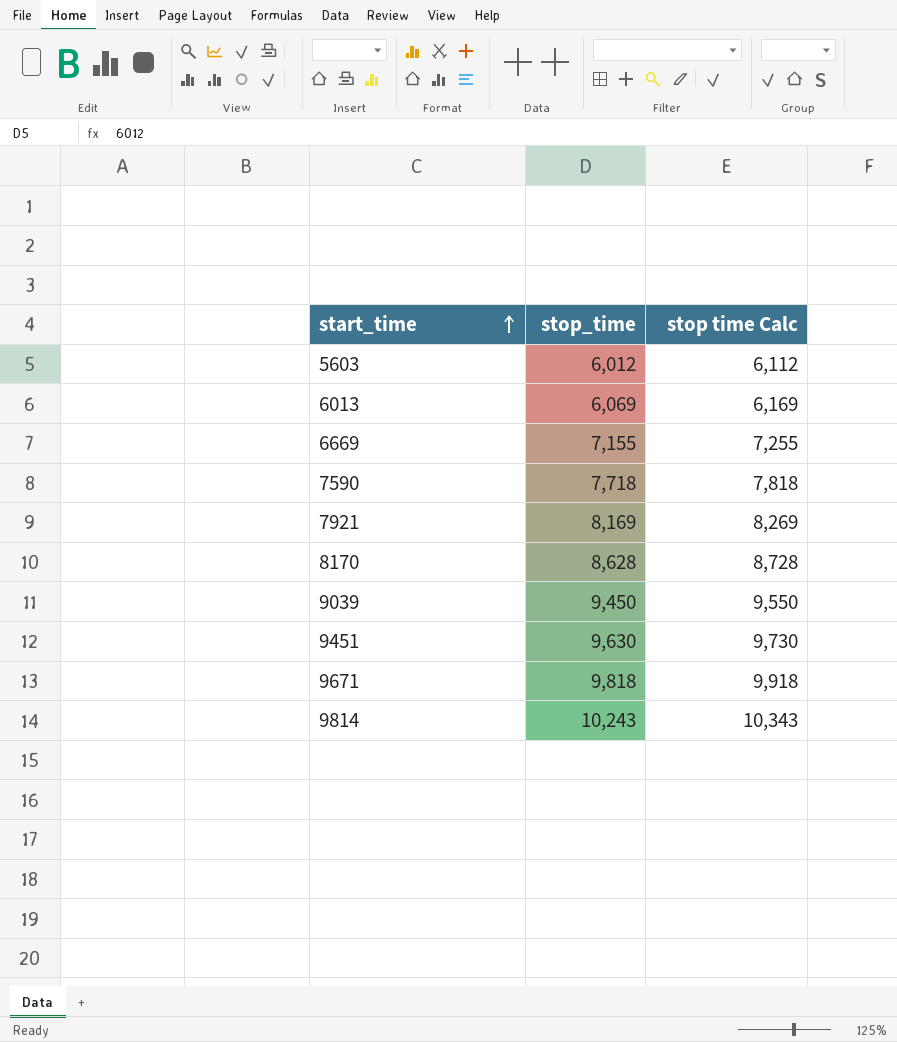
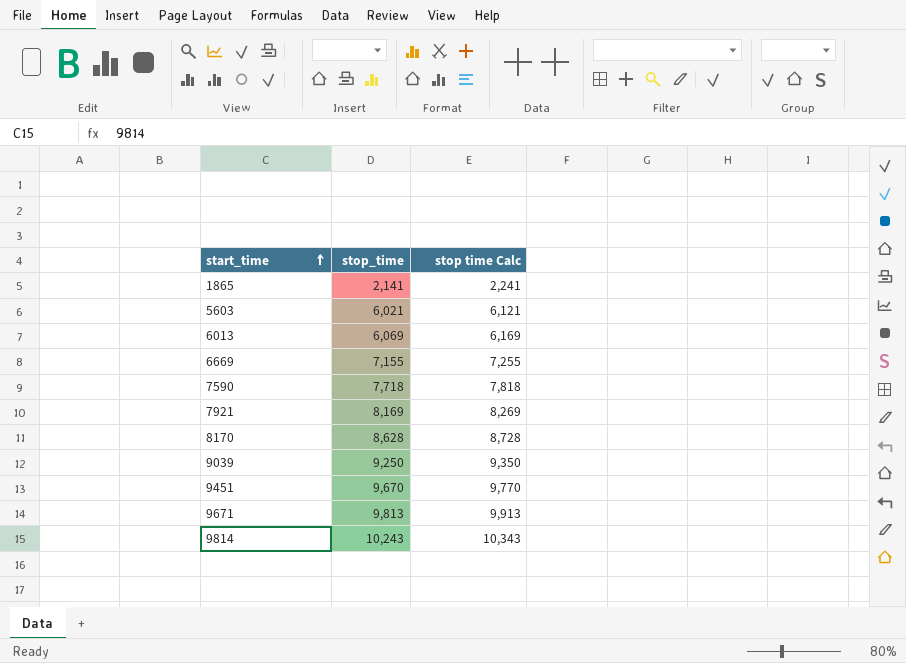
row 1865: none -> 2,141 | 2,241
5603 | stop_time: 6,012 -> 6,021
5603 | stop time Calc: 6,112 -> 6,121
9039 | stop_time: 9,450 -> 9,250
9039 | stop time Calc: 9,550 -> 9,350
9451 | stop_time: 9,630 -> 9,670
9451 | stop time Calc: 9,730 -> 9,770
9671 | stop_time: 9,818 -> 9,813
9671 | stop time Calc: 9,918 -> 9,913

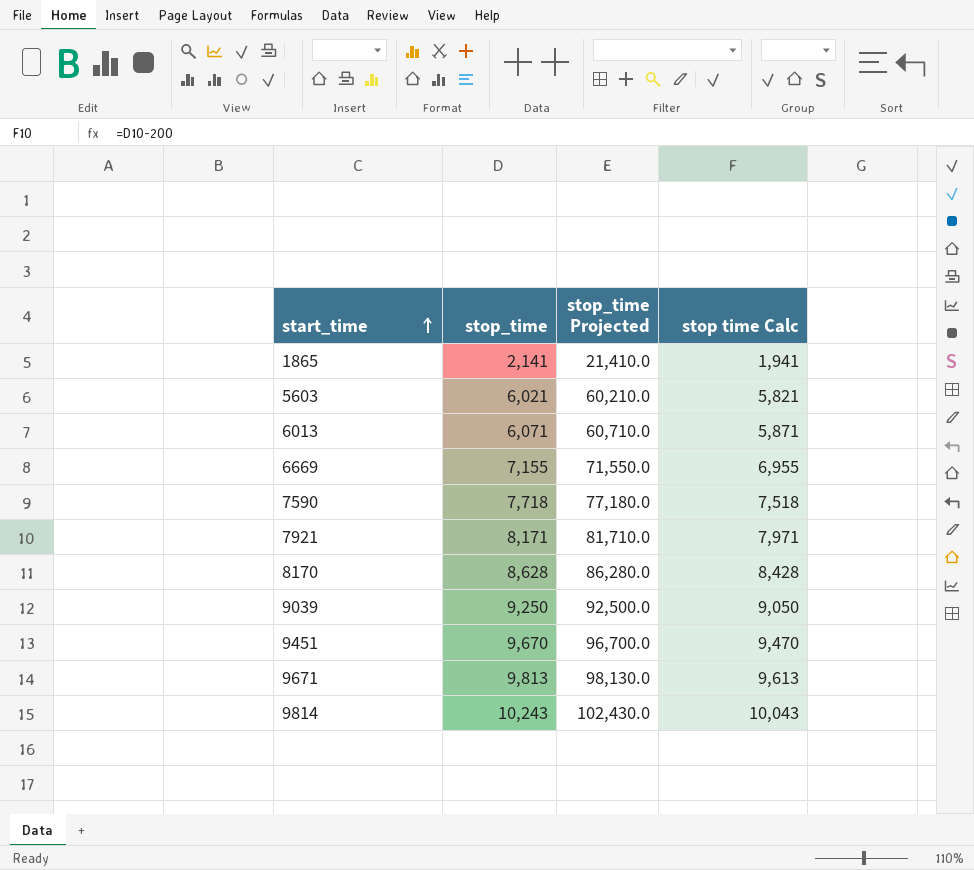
column stop_time Projected | formula: none -> [stop_time] * 10
column stop time Calc | formula: [stop_time] + 100 -> [stop_time] - 200
6013 | stop_time: 6,069 -> 6,071
7921 | stop_time: 8,169 -> 8,171

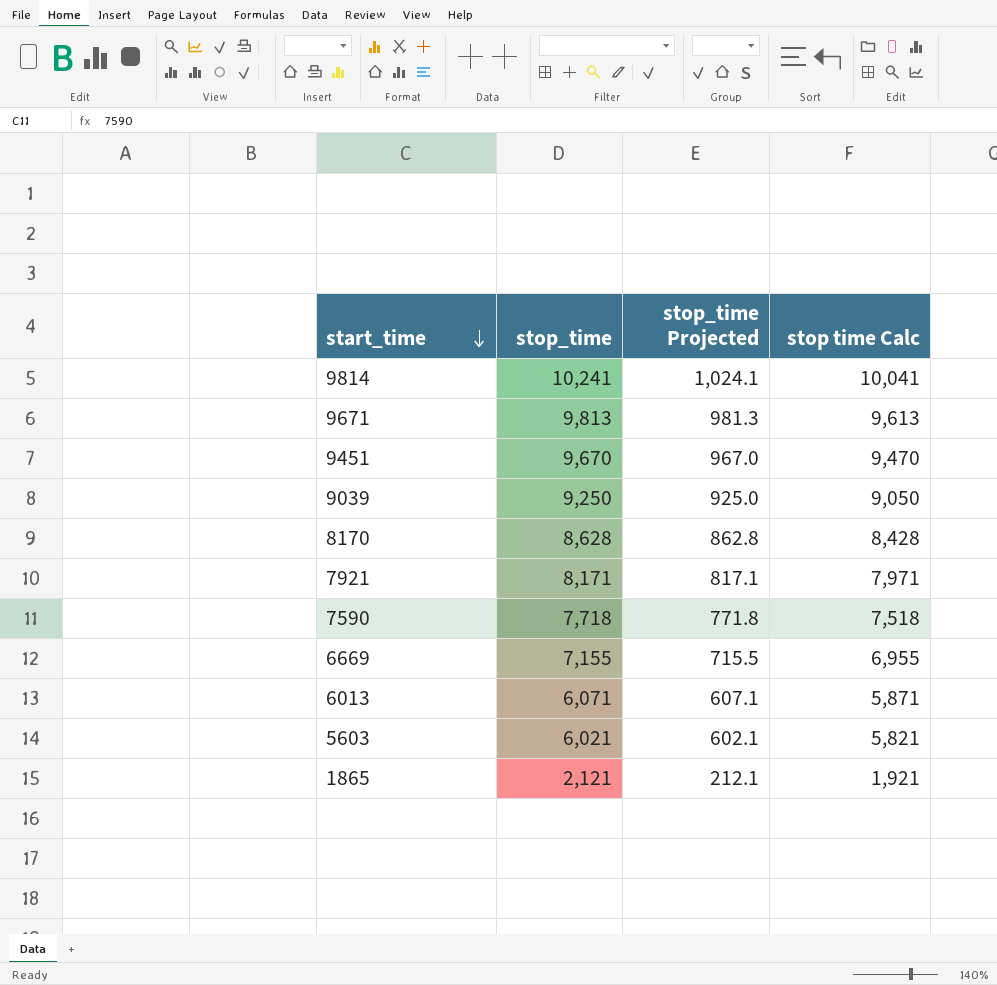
row order: start_time ascending -> start_time descending
column stop_time Projected | formula: [stop_time] * 10 -> [stop_time] * 0.1
9814 | stop_time: 10,243 -> 10,241
9814 | stop time Calc: 10,043 -> 10,041
1865 | stop_time: 2,141 -> 2,121
1865 | stop time Calc: 1,941 -> 1,921

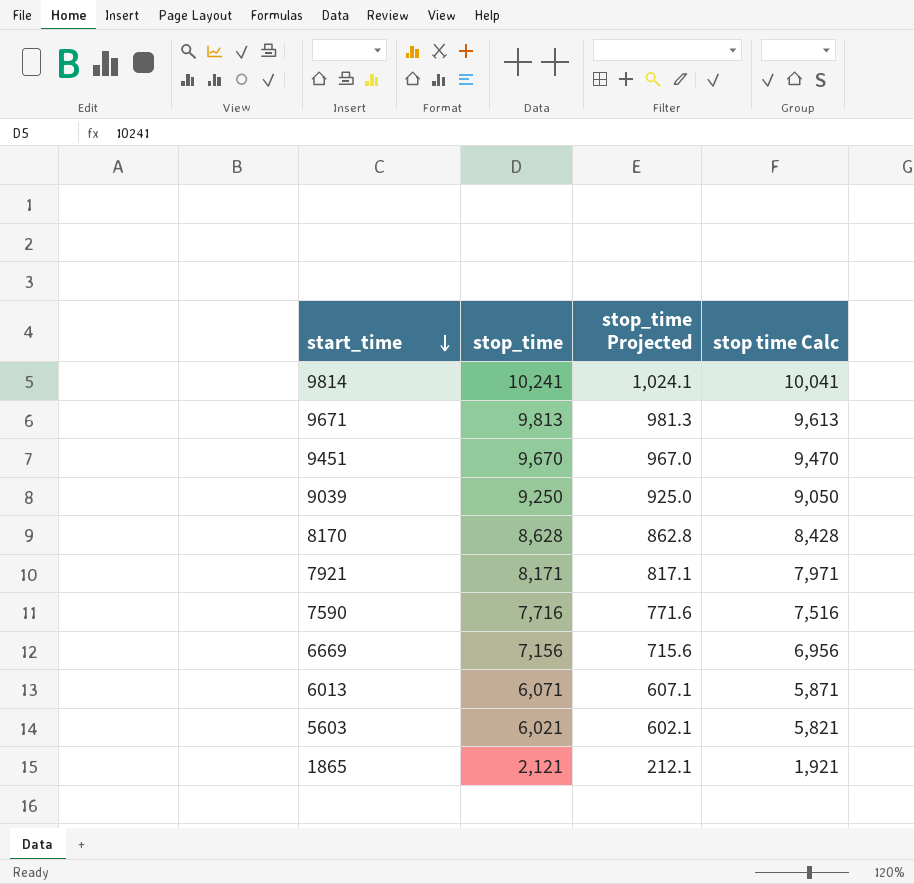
7590 | stop_time: 7,718 -> 7,716
7590 | stop_time Projected: 771.8 -> 771.6
7590 | stop time Calc: 7,518 -> 7,516
6669 | stop_time: 7,155 -> 7,156
6669 | stop_time Projected: 715.5 -> 715.6
6669 | stop time Calc: 6,955 -> 6,956

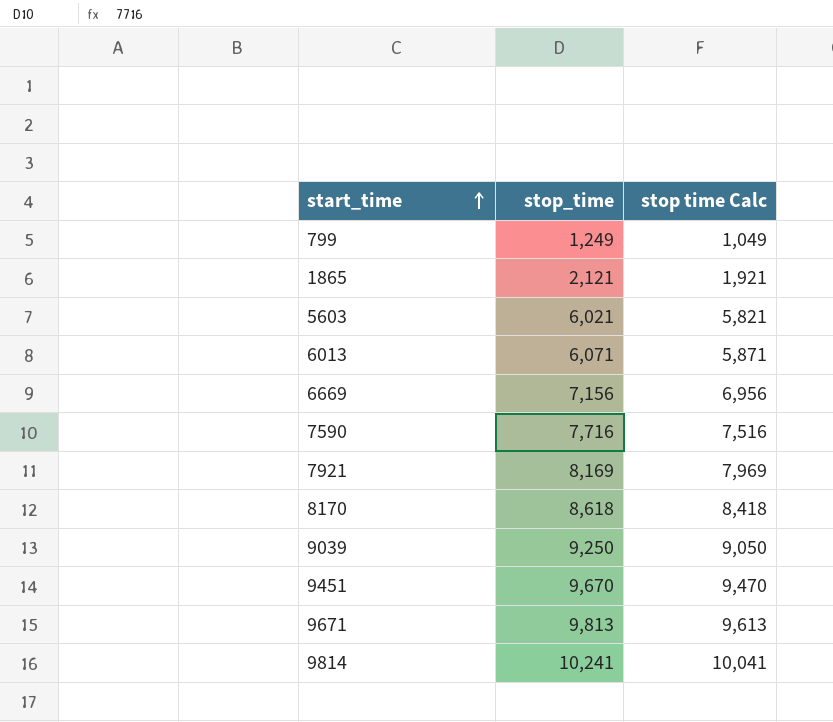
row order: start_time descending -> start_time ascending
column stop_time Projected | formula: [stop_time] * 0.1 -> none
row 799: none -> 1,249 | 1,049
7921 | stop_time: 8,171 -> 8,169
7921 | stop time Calc: 7,971 -> 7,969
8170 | stop_time: 8,628 -> 8,618
8170 | stop time Calc: 8,428 -> 8,418

